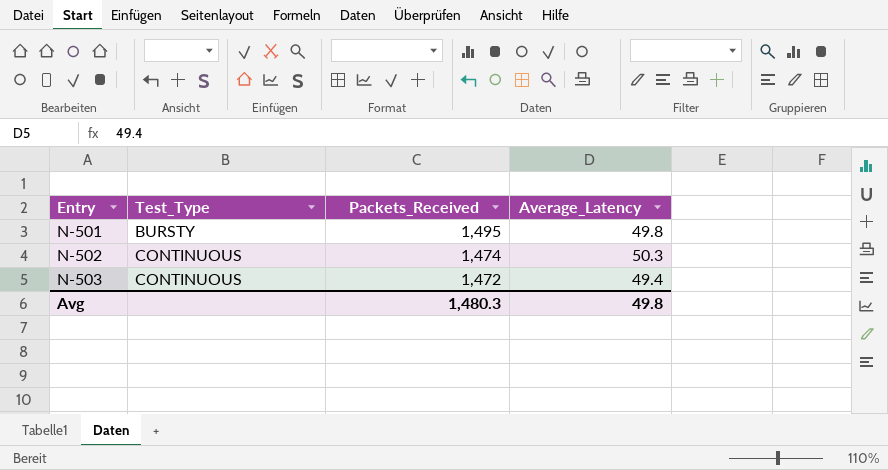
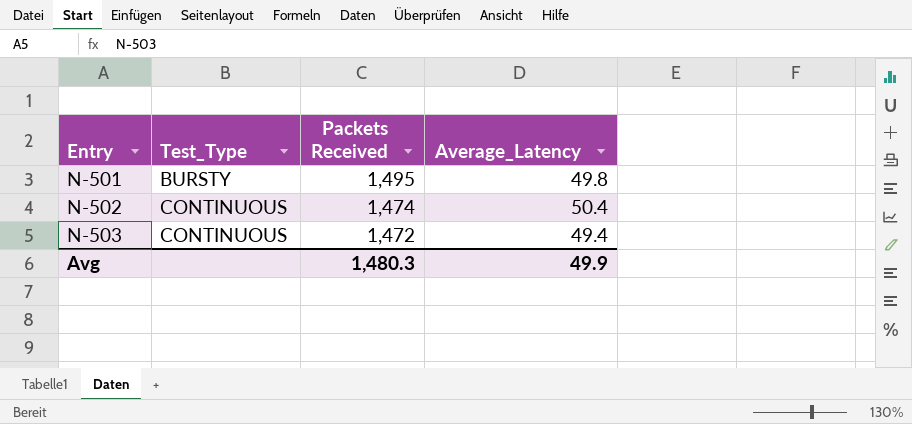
column name: Packets_Received -> Packets Received
N-502 | Average_Latency: 50.3 -> 50.4
Avg | Average_Latency: 49.8 -> 49.9

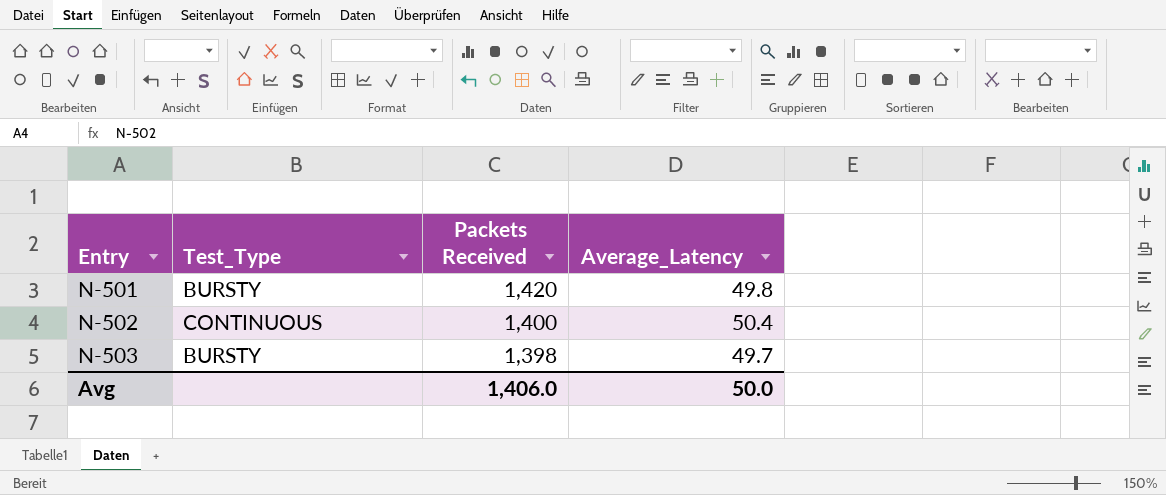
N-501 | Packets Received: 1,495 -> 1,420
N-502 | Packets Received: 1,474 -> 1,400
N-503 | Test_Type: CONTINUOUS -> BURSTY
N-503 | Packets Received: 1,472 -> 1,398
N-503 | Average_Latency: 49.4 -> 49.7
Avg | Packets Received: 1,480.3 -> 1,406.0
Avg | Average_Latency: 49.9 -> 50.0

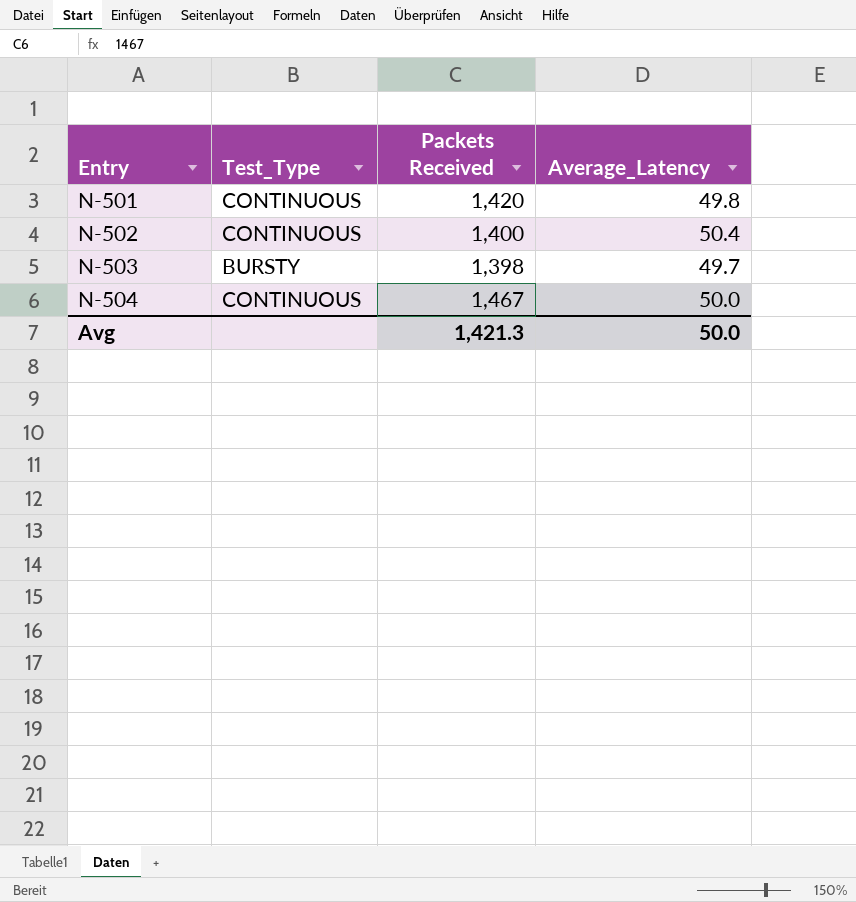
N-501 | Test_Type: BURSTY -> CONTINUOUS
row N-504: none -> CONTINUOUS | 1,467 | 50.0
Avg | Packets Received: 1,406.0 -> 1,421.3

